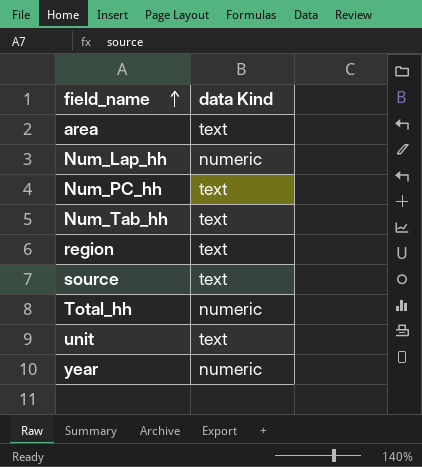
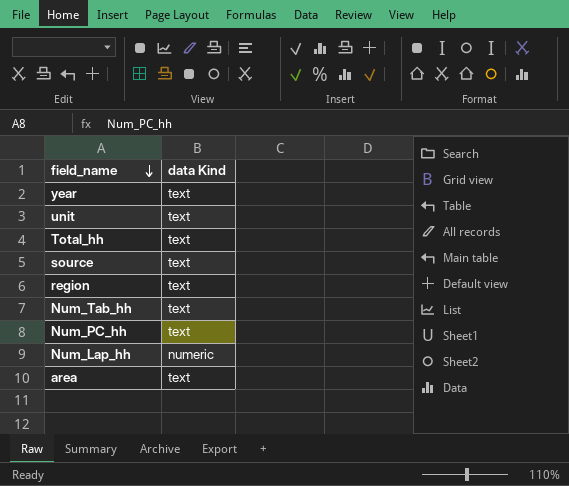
row order: field_name ascending -> field_name descending
year | data Kind: numeric -> text
Total_hh | data Kind: numeric -> text

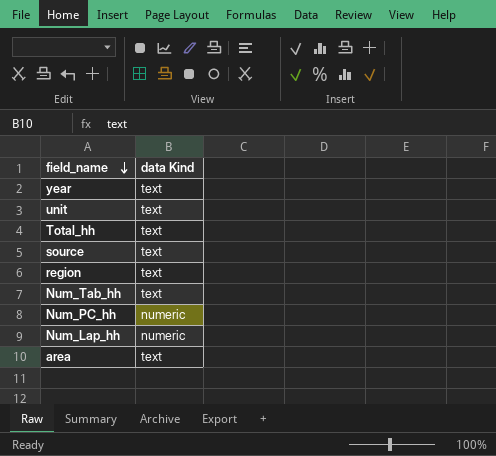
Num_PC_hh | data Kind: text -> numeric

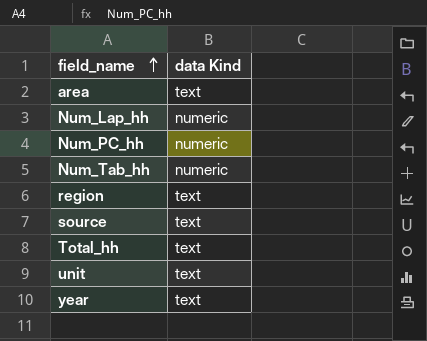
row order: field_name descending -> field_name ascending
Num_Tab_hh | data Kind: text -> numeric

